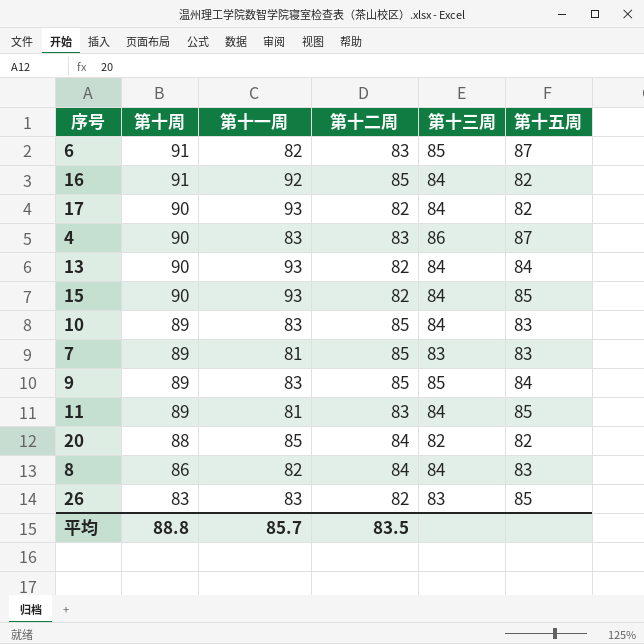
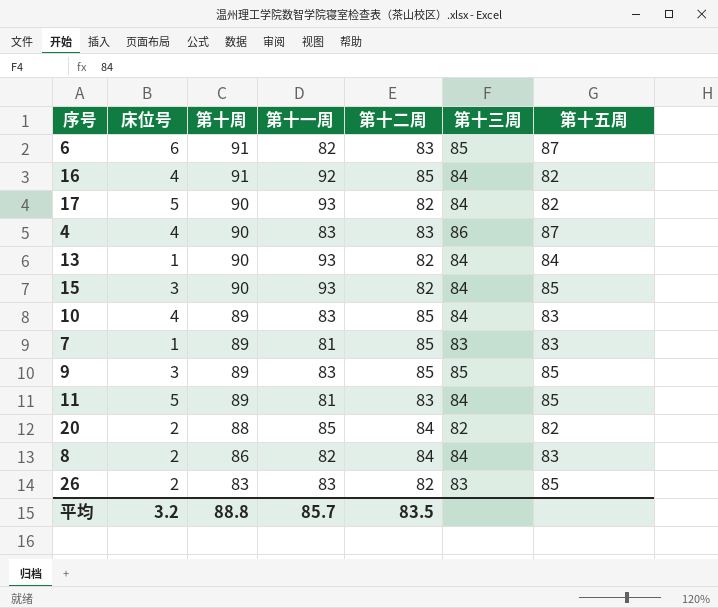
column 床位号 | position: none -> 2
9 | 第十五周: 84 -> 85

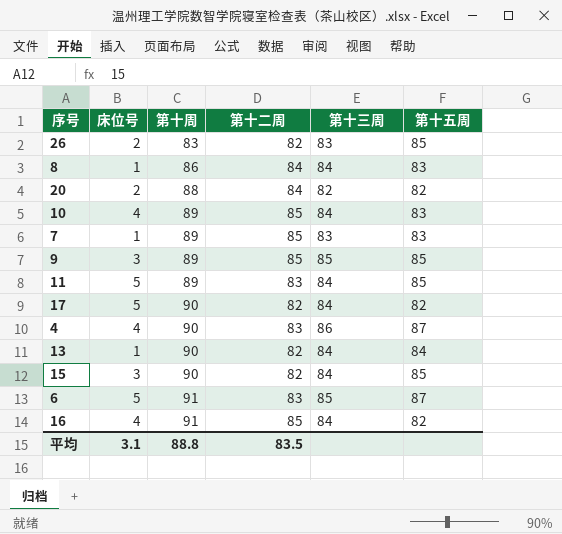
row order: 第十周 descending -> 第十周 ascending
column 第十一周 | position: 4 -> none
8 | 床位号: 2 -> 1
6 | 床位号: 6 -> 5
平均 | 床位号: 3.2 -> 3.1

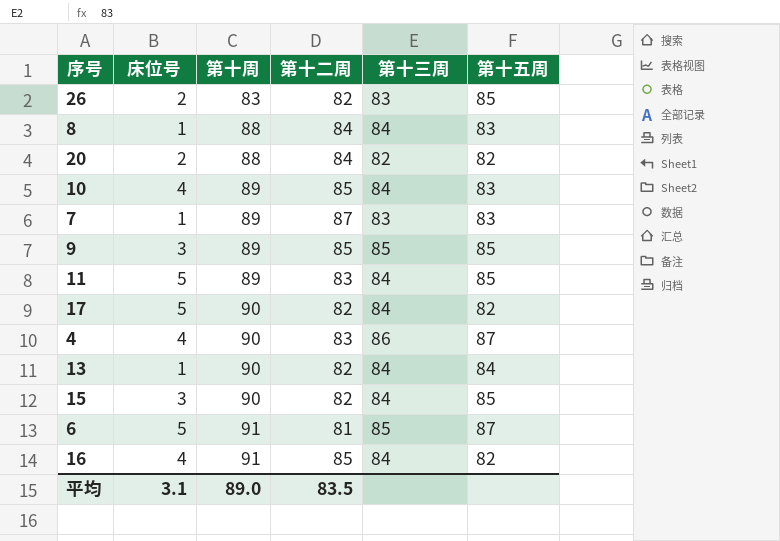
8 | 第十周: 86 -> 88
7 | 第十二周: 85 -> 87
6 | 第十二周: 83 -> 81
平均 | 第十周: 88.8 -> 89.0

